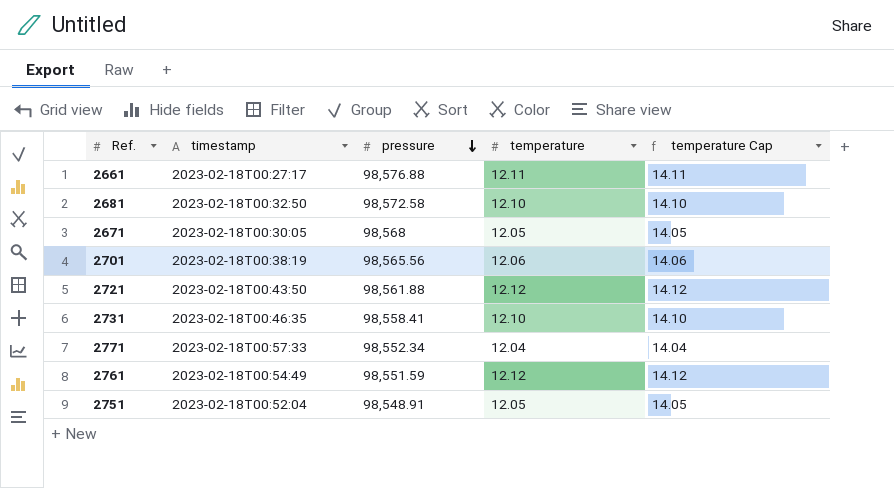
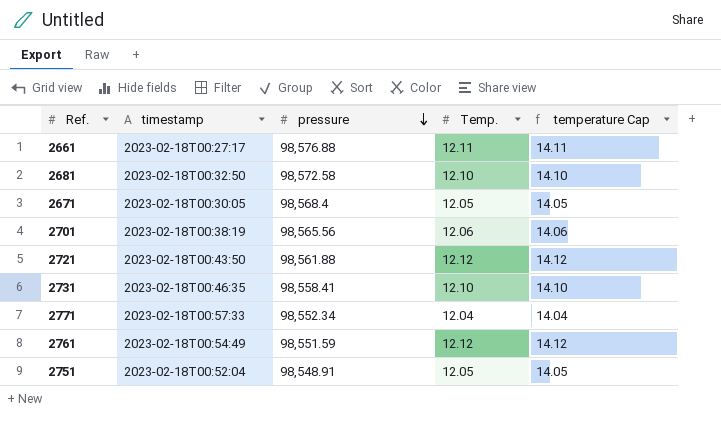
column name: temperature -> Temp.
2671 | pressure: 98,568 -> 98,568.4

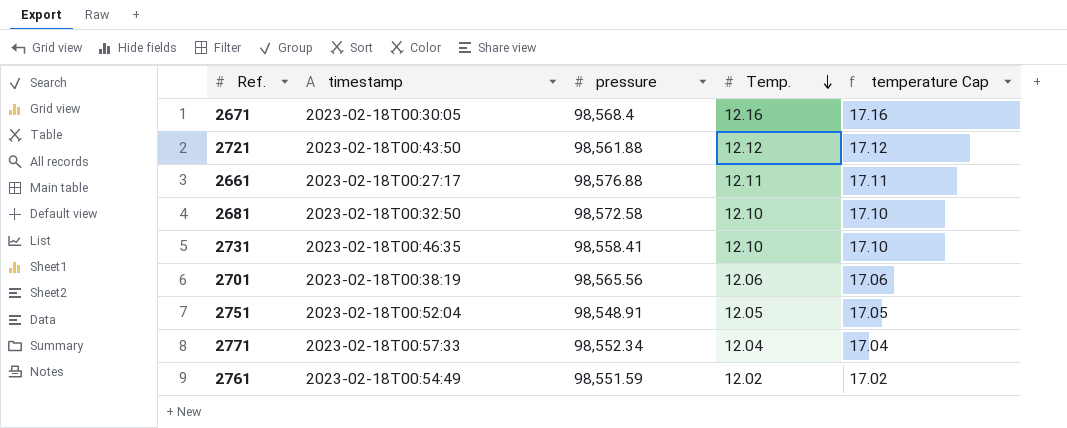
row order: pressure descending -> Temp. descending
column temperature Cap | formula: [Temp.] + 2 -> [Temp.] + 5
2671 | Temp.: 12.05 -> 12.16
2761 | Temp.: 12.12 -> 12.02

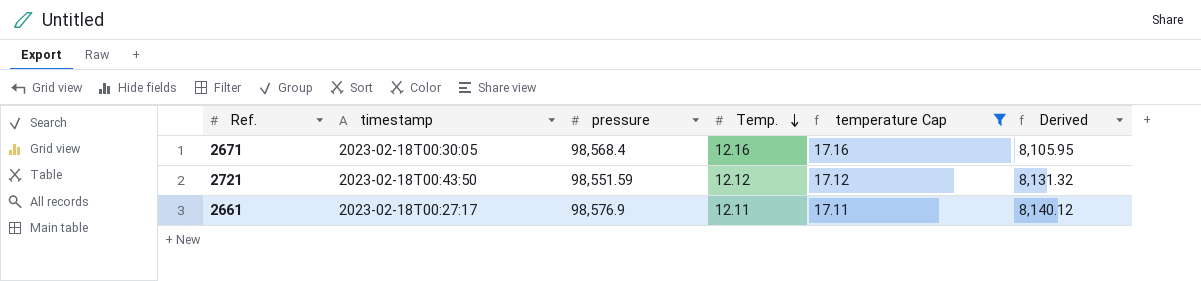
filter: none -> temperature Cap >= 17.11
column Derived | formula: none -> [pressure] / [Temp.]
2721 | pressure: 98,561.88 -> 98,551.59
2661 | pressure: 98,576.88 -> 98,576.9

